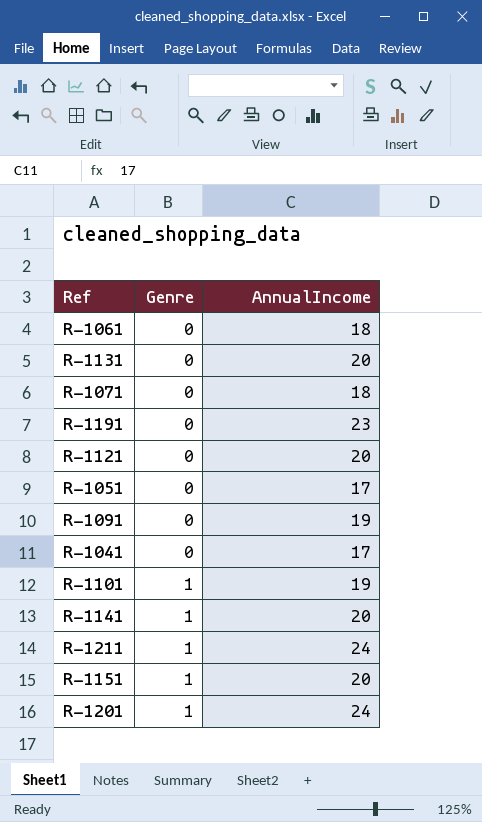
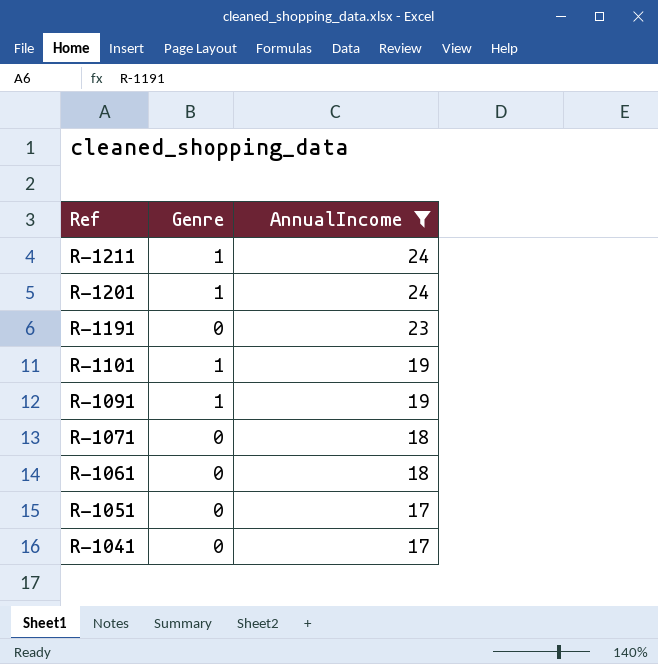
filter: none -> AnnualIncome != 20
row order: Genre ascending -> Ref descending
R-1091 | Genre: 0 -> 1

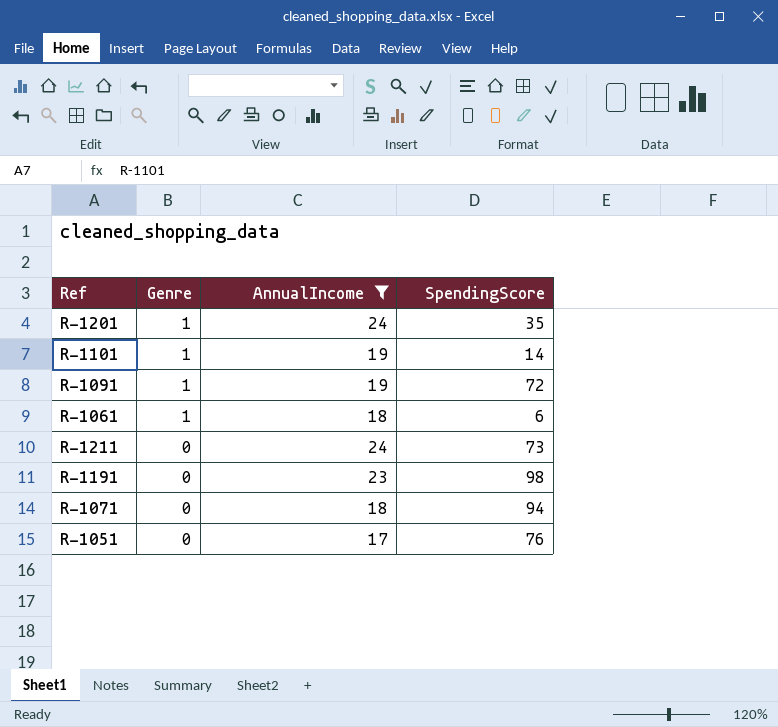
row order: Ref descending -> Genre descending
column SpendingScore | position: none -> 4
row R-1041: 0 | 17 -> none
R-1061 | Genre: 0 -> 1
R-1211 | Genre: 1 -> 0

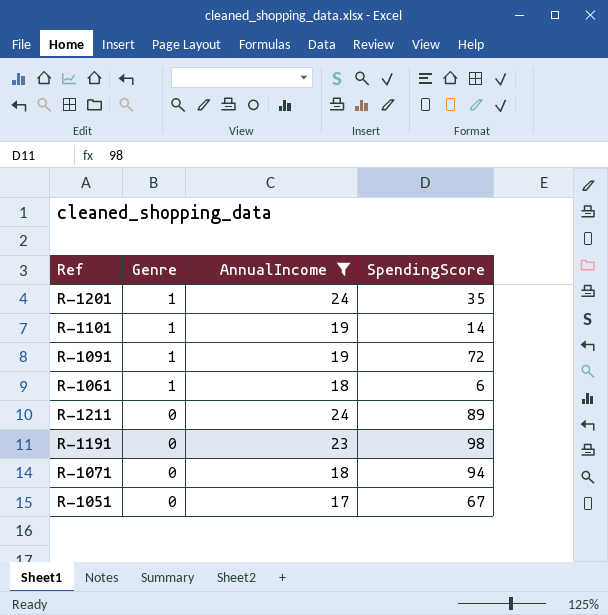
R-1211 | SpendingScore: 73 -> 89
R-1051 | SpendingScore: 76 -> 67

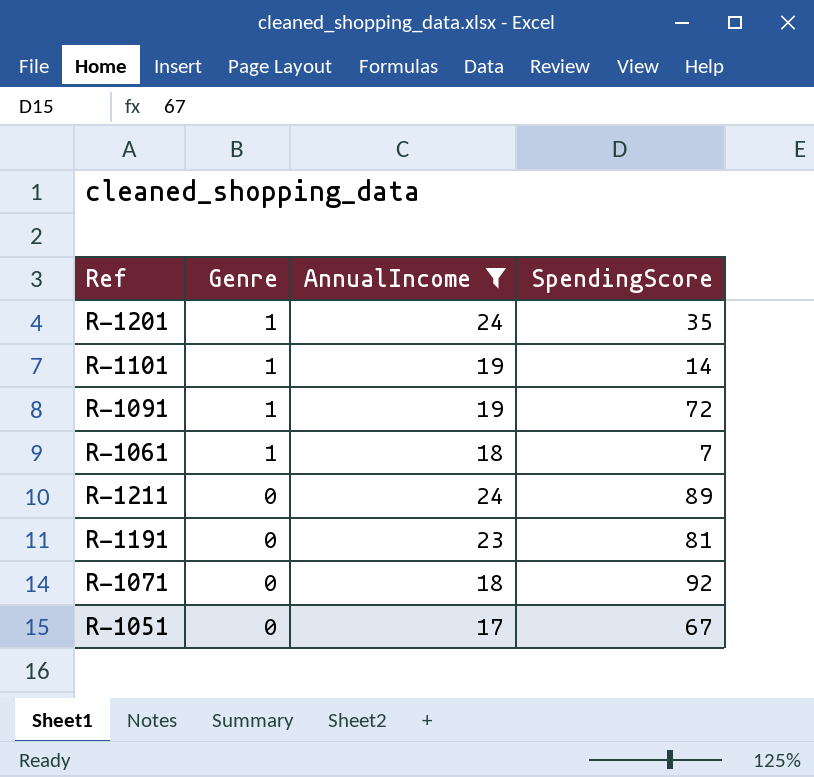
R-1061 | SpendingScore: 6 -> 7
R-1191 | SpendingScore: 98 -> 81
R-1071 | SpendingScore: 94 -> 92

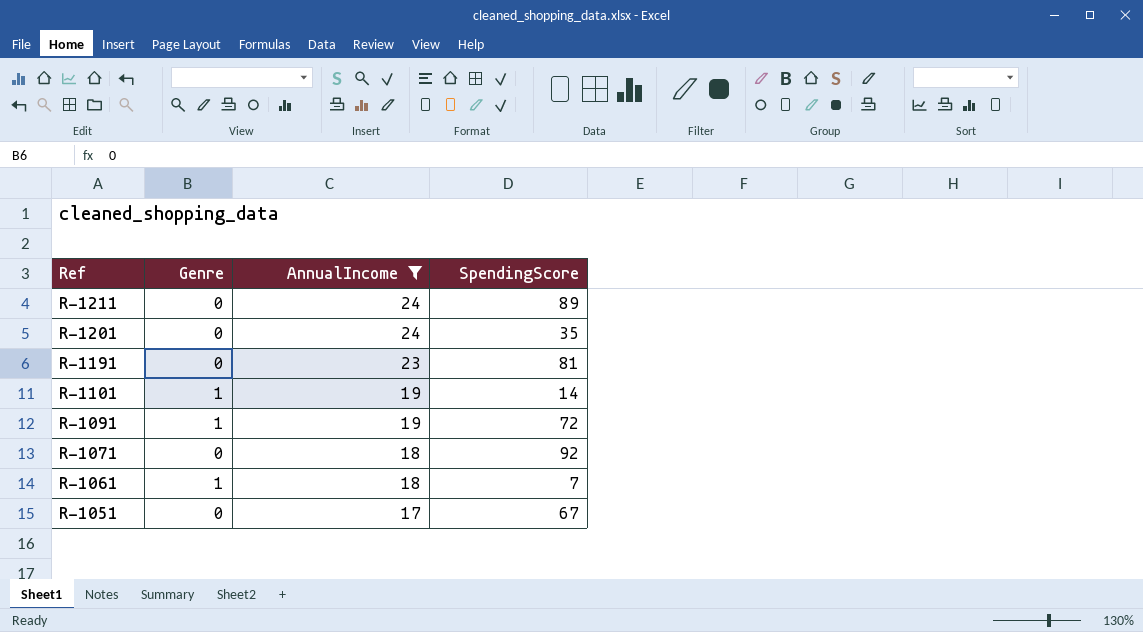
row order: Genre descending -> Ref descending
R-1201 | Genre: 1 -> 0

